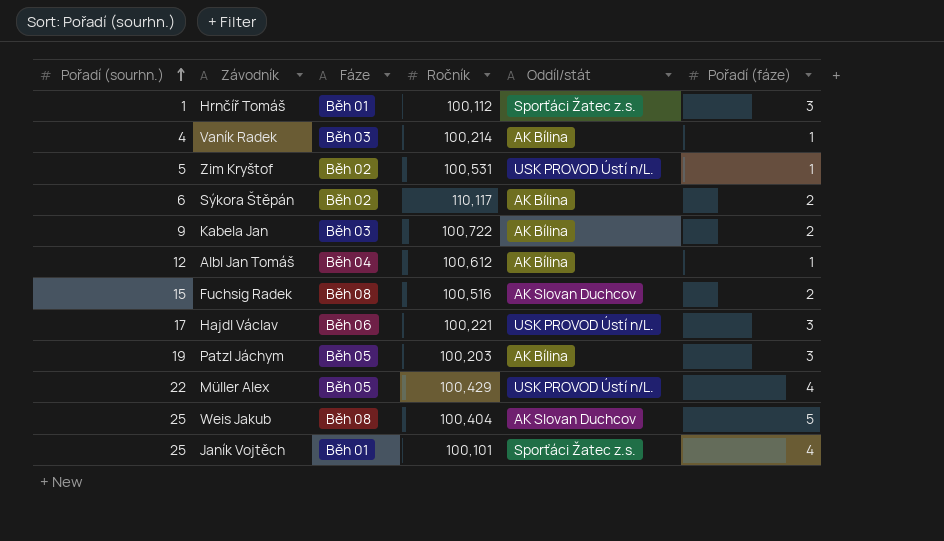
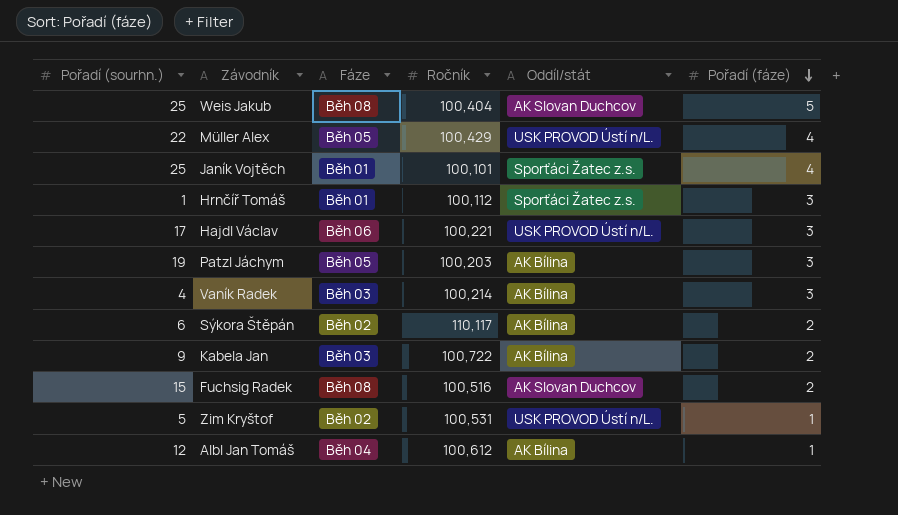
row order: Pořadí (sourhn.) ascending -> Pořadí (fáze) descending
Vaník Radek | Pořadí (fáze): 1 -> 3

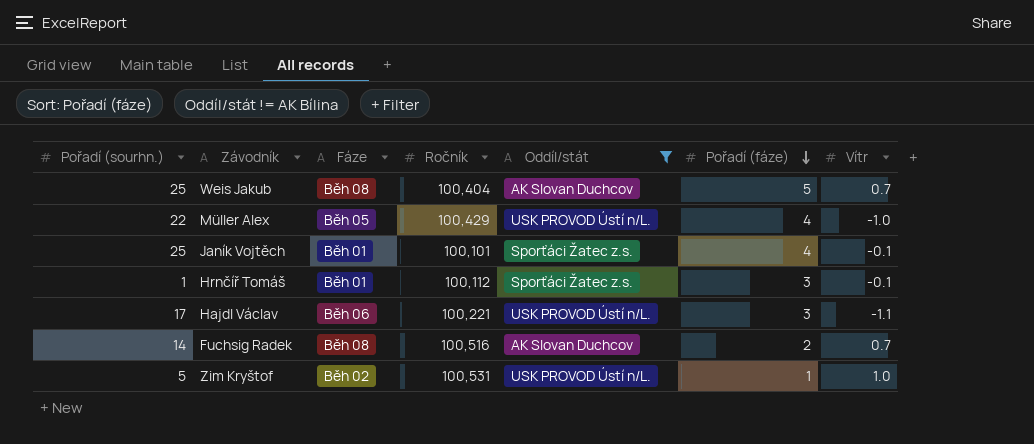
filter: none -> Oddíl/stát != AK Bílina
column Vítr | position: none -> 7
Fuchsig Radek | Pořadí (sourhn.): 15 -> 14

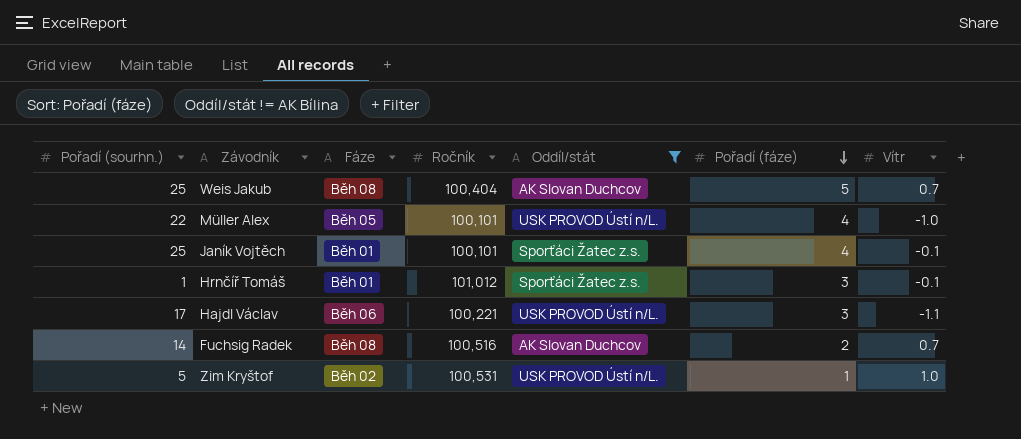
Müller Alex | Ročník: 100,429 -> 100,101
Hrnčíř Tomáš | Ročník: 100,112 -> 101,012

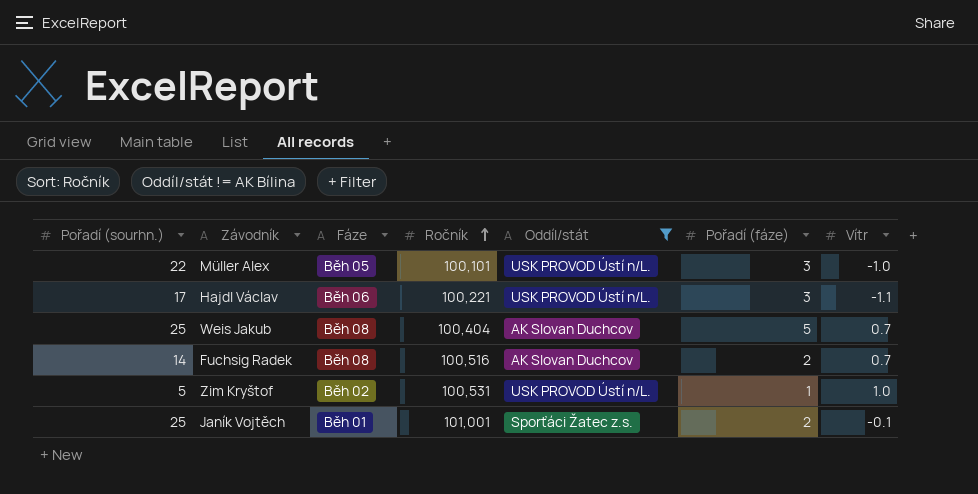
row order: Pořadí (fáze) descending -> Ročník ascending
row Hrnčíř Tomáš: 1 | Běh 01 | 101,012 | Sporťáci Žatec z.s. | 3 | -0.1 -> none
Müller Alex | Pořadí (fáze): 4 -> 3
Janík Vojtěch | Ročník: 100,101 -> 101,001
Janík Vojtěch | Pořadí (fáze): 4 -> 2

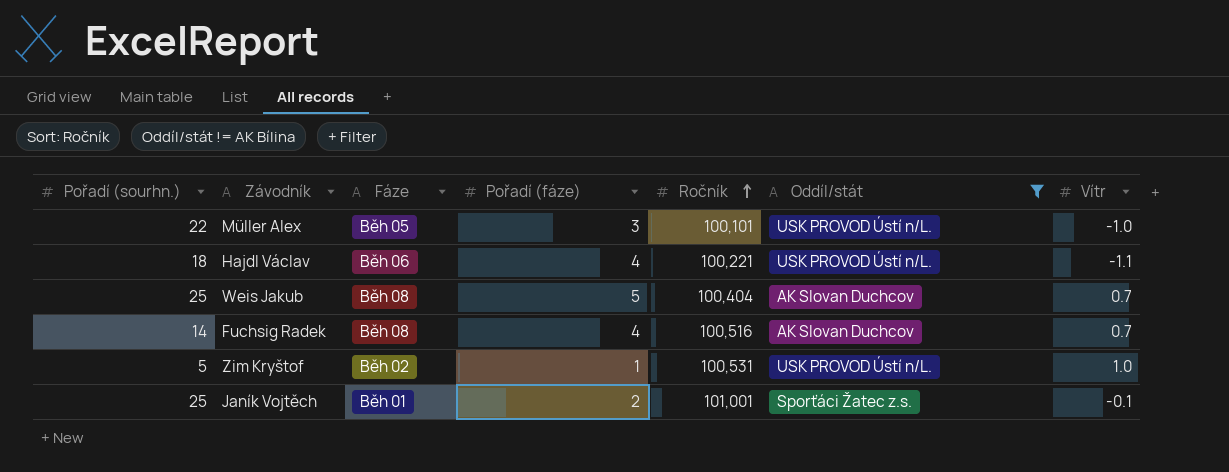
column Pořadí (fáze) | position: 6 -> 4
Hajdl Václav | Pořadí (sourhn.): 17 -> 18
Hajdl Václav | Pořadí (fáze): 3 -> 4
Fuchsig Radek | Pořadí (fáze): 2 -> 4

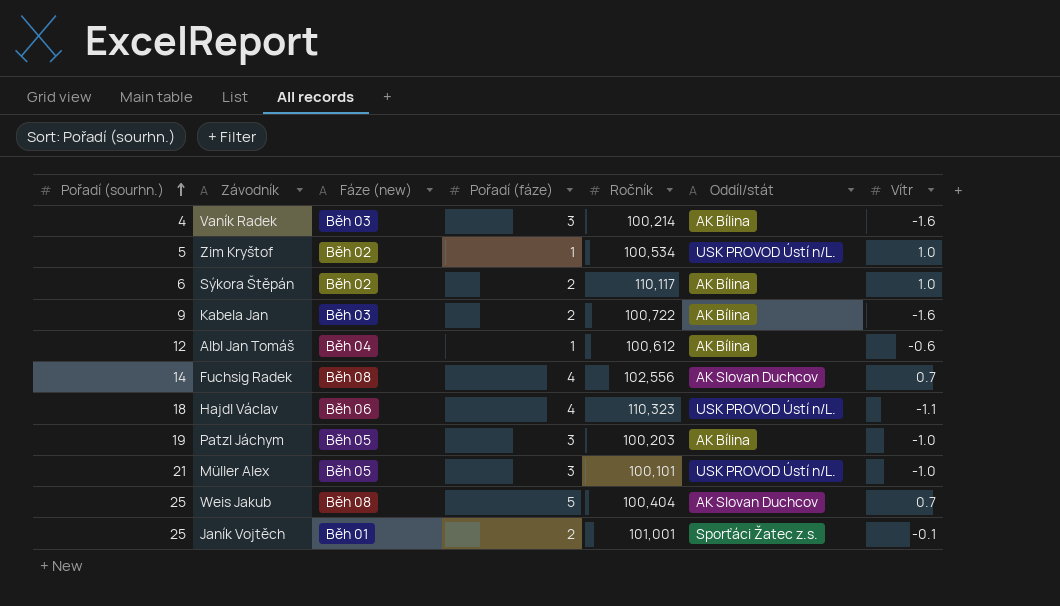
filter: Oddíl/stát != AK Bílina -> none
row order: Ročník ascending -> Pořadí (sourhn.) ascending
column name: Fáze -> Fáze (new)
Zim Kryštof | Ročník: 100,531 -> 100,534
Fuchsig Radek | Ročník: 100,516 -> 102,556
Hajdl Václav | Ročník: 100,221 -> 110,323
Müller Alex | Pořadí (sourhn.): 22 -> 21

